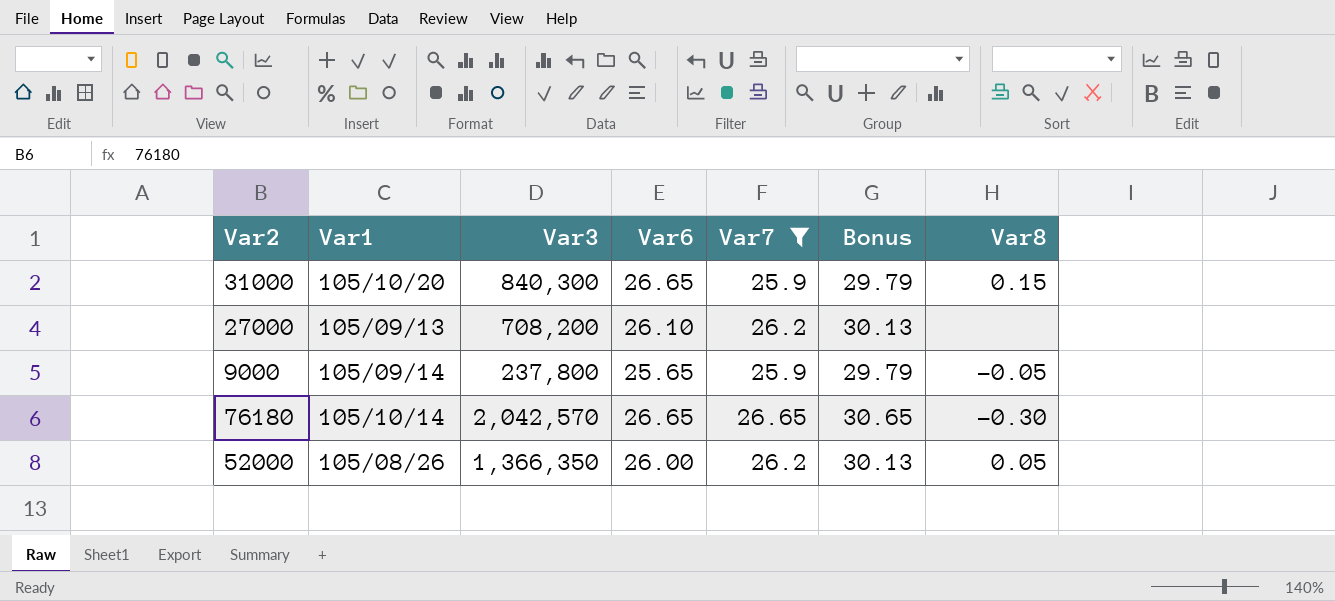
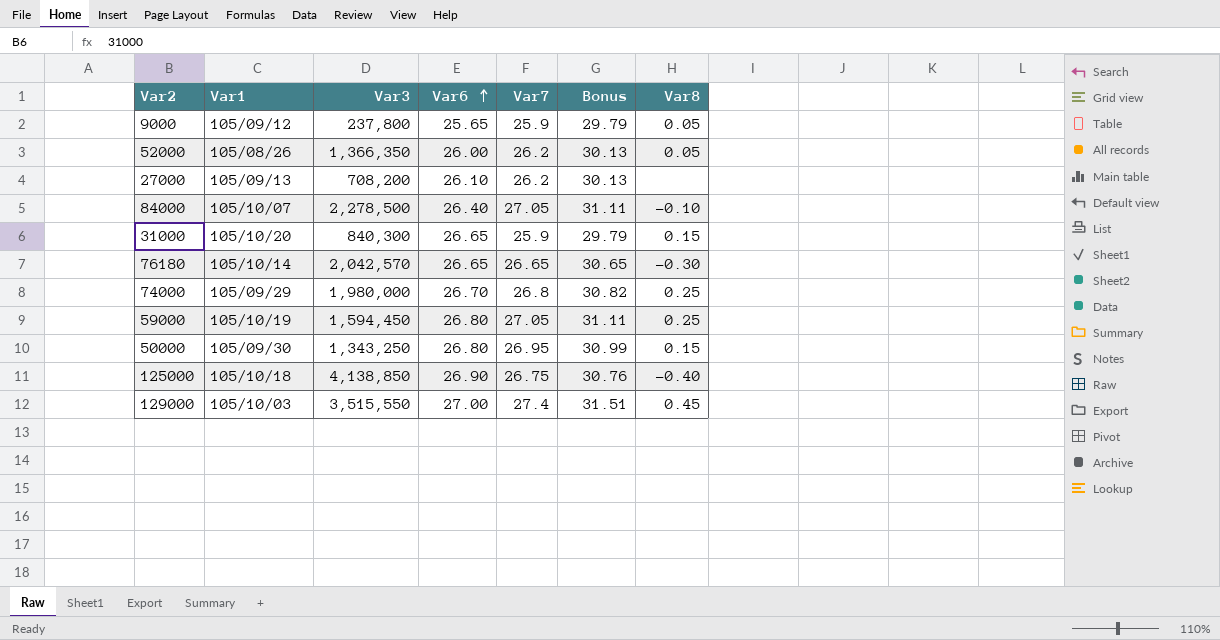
filter: Var7 <= 26.65 -> none
row order: none -> Var6 ascending
9000 | Var1: 105/09/14 -> 105/09/12
9000 | Var8: -0.05 -> 0.05

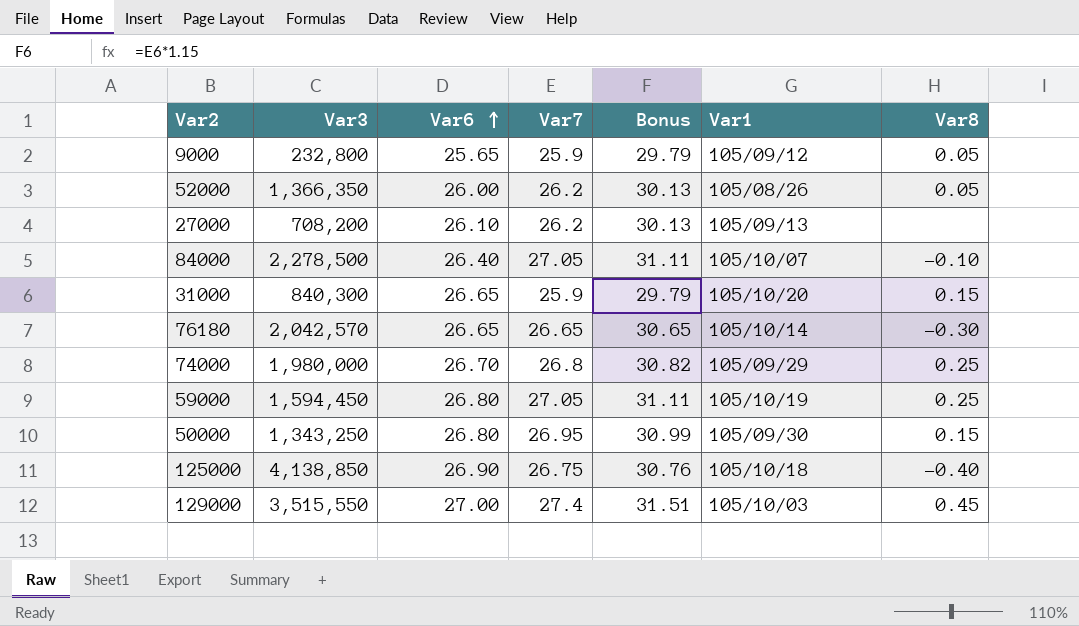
column Var1 | position: 2 -> 6
9000 | Var3: 237,800 -> 232,800

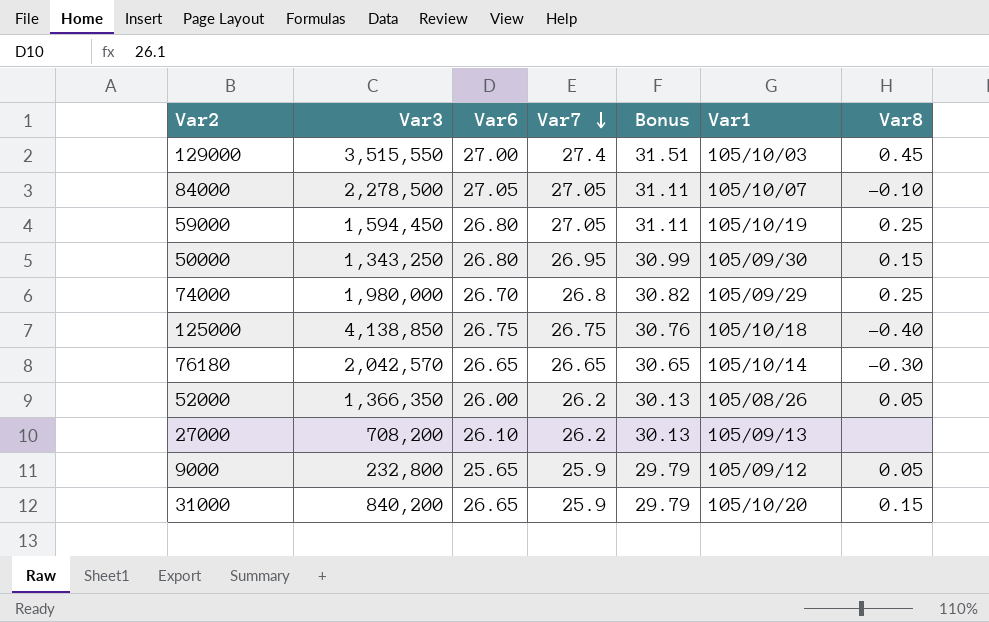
row order: Var6 ascending -> Var7 descending
84000 | Var6: 26.40 -> 27.05
125000 | Var6: 26.90 -> 26.75
31000 | Var3: 840,300 -> 840,200

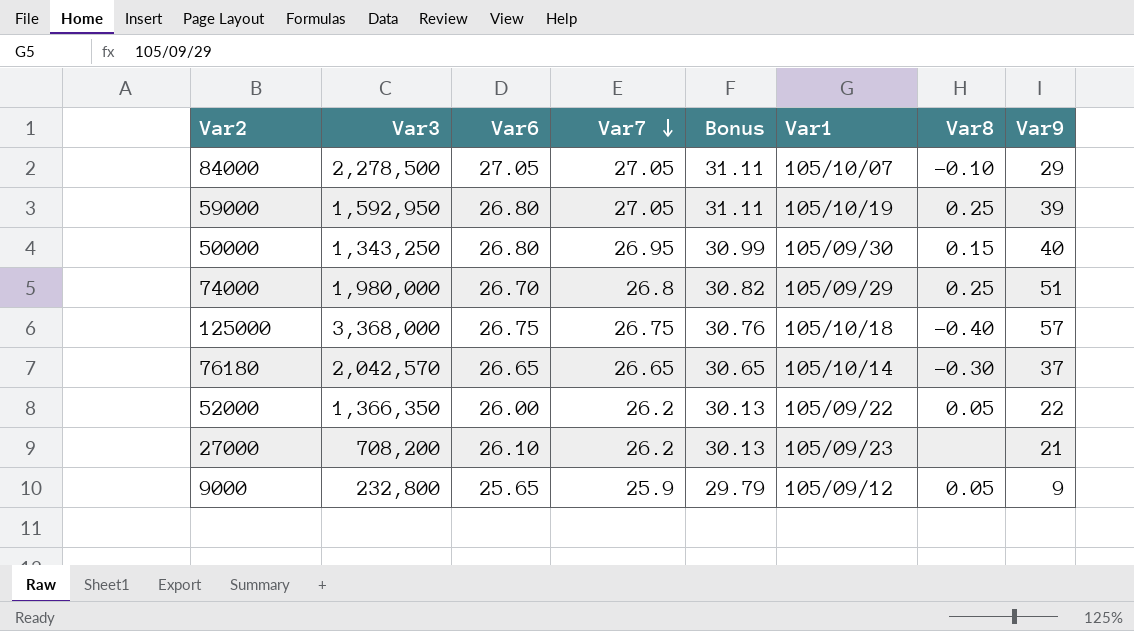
column Var9 | position: none -> 8
row 129000: 3,515,550 | 27.00 | 27.4 | 31.51 | 105/10/03 | 0.45 -> none
row 31000: 840,200 | 26.65 | 25.9 | 29.79 | 105/10/20 | 0.15 -> none
59000 | Var3: 1,594,450 -> 1,592,950
125000 | Var3: 4,138,850 -> 3,368,000
52000 | Var1: 105/08/26 -> 105/09/22
27000 | Var1: 105/09/13 -> 105/09/23

